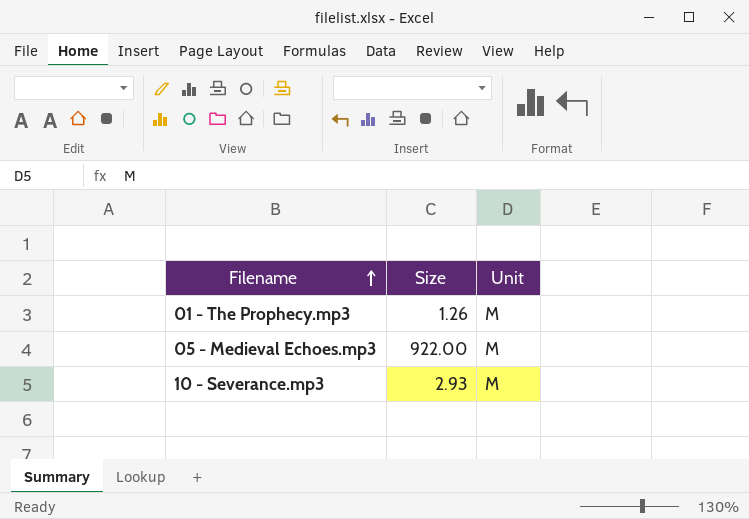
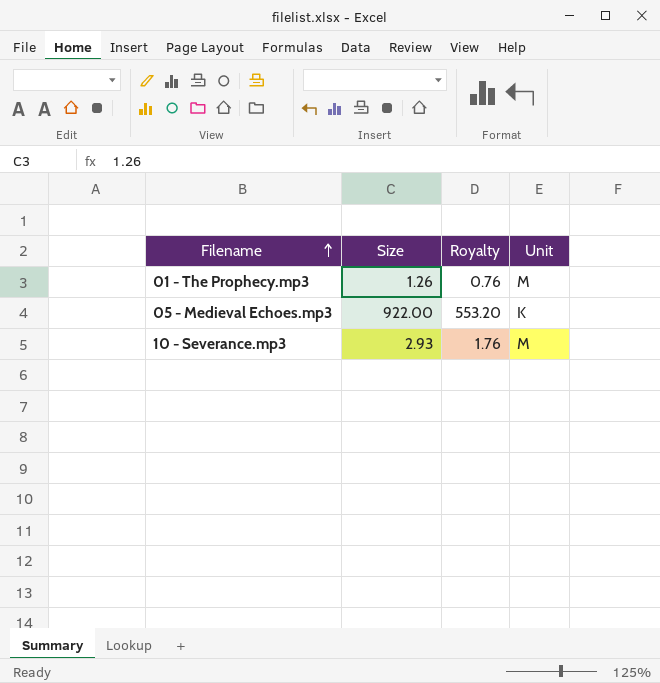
column Royalty | formula: none -> [Size] * 0.6
05 - Medieval Echoes.mp3 | Unit: M -> K

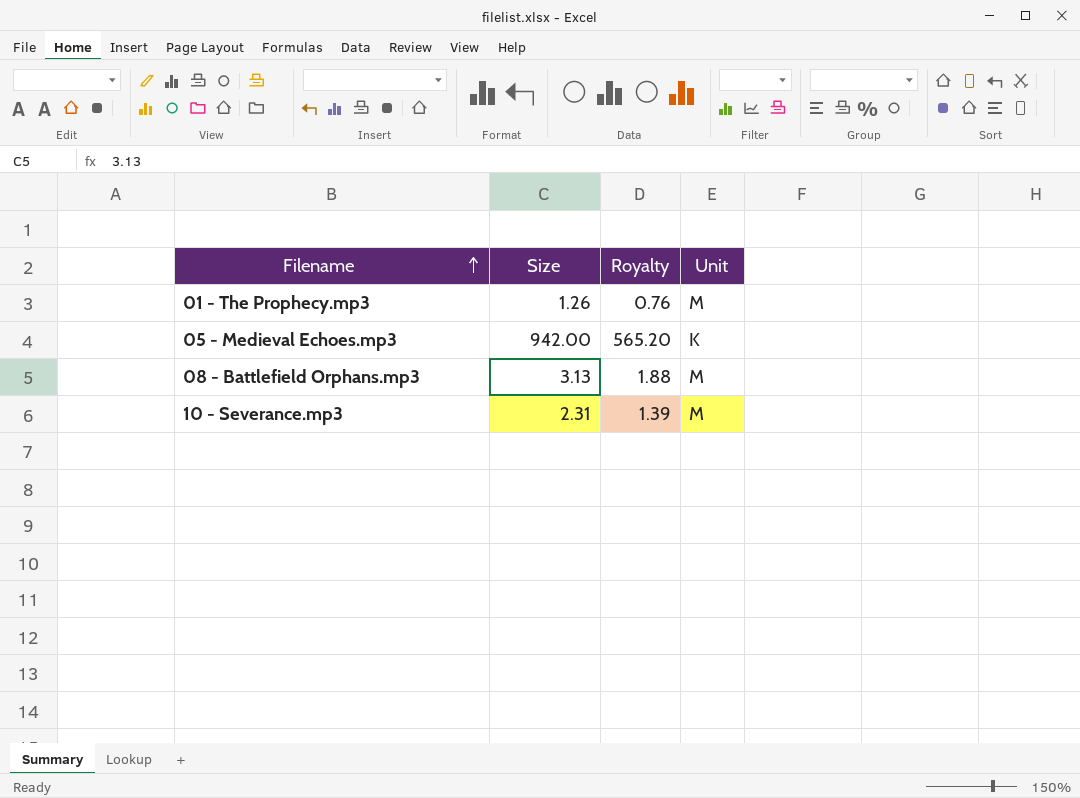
05 - Medieval Echoes.mp3 | Size: 922.00 -> 942.00
05 - Medieval Echoes.mp3 | Royalty: 553.20 -> 565.20
row 08 - Battlefield Orphans.mp3: none -> 3.13 | 1.88 | M
10 - Severance.mp3 | Size: 2.93 -> 2.31
10 - Severance.mp3 | Royalty: 1.76 -> 1.39

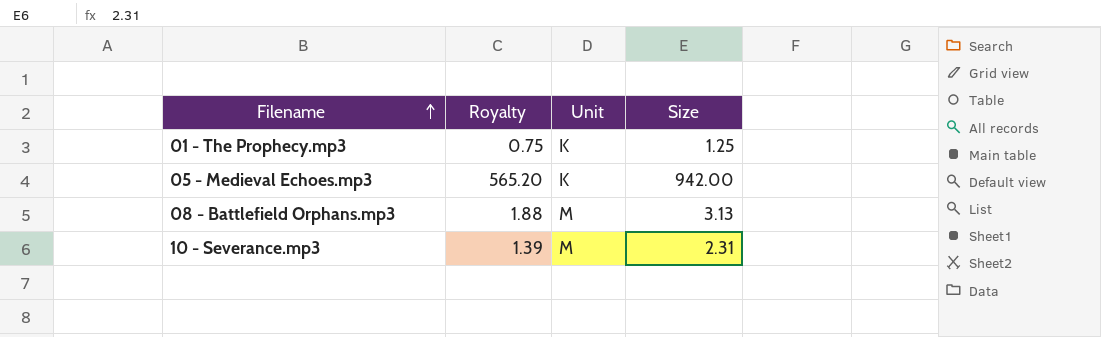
column Size | position: 2 -> 4
01 - The Prophecy.mp3 | Royalty: 0.76 -> 0.75
01 - The Prophecy.mp3 | Unit: M -> K
01 - The Prophecy.mp3 | Size: 1.26 -> 1.25

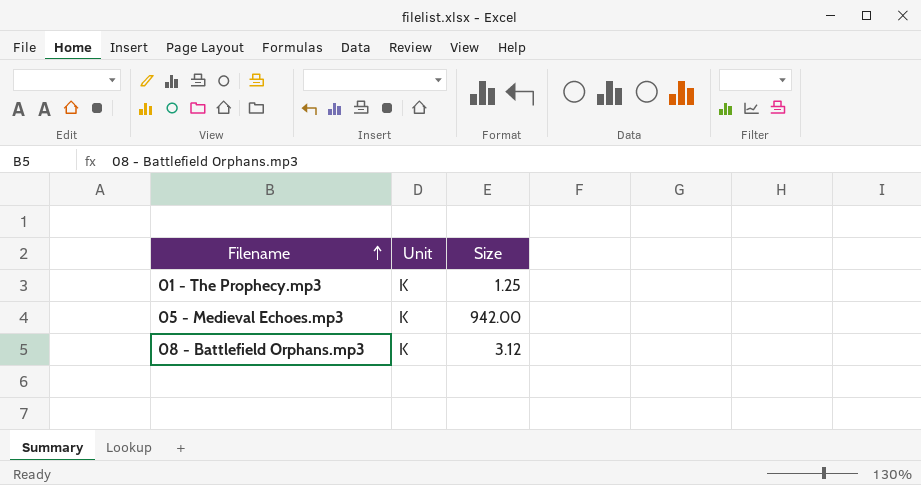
column Royalty | formula: [Size] * 0.6 -> none
row 10 - Severance.mp3: 1.39 | M | 2.31 -> none
08 - Battlefield Orphans.mp3 | Unit: M -> K
08 - Battlefield Orphans.mp3 | Size: 3.13 -> 3.12

